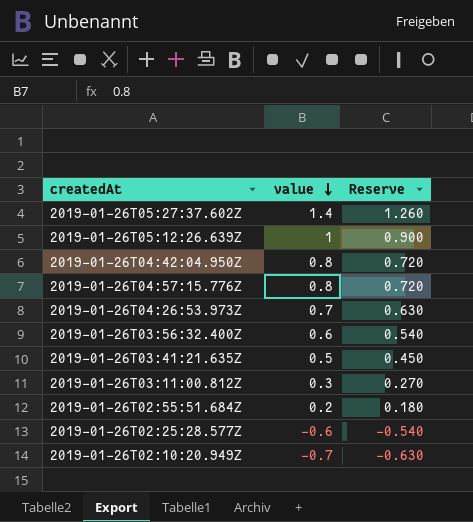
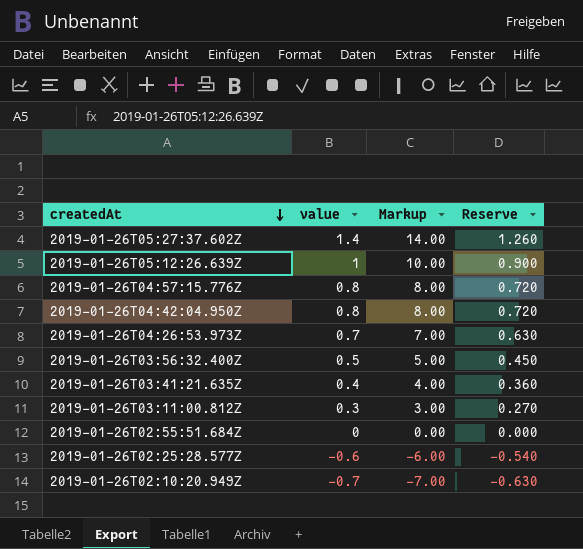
row order: value descending -> createdAt descending
column Markup | formula: none -> [value] * 10
2019-01-26T03:56:32.400Z | value: 0.6 -> 0.5
2019-01-26T03:56:32.400Z | Reserve: 0.540 -> 0.450
2019-01-26T03:41:21.635Z | value: 0.5 -> 0.4
2019-01-26T03:41:21.635Z | Reserve: 0.450 -> 0.360
2019-01-26T02:55:51.684Z | value: 0.2 -> 0
2019-01-26T02:55:51.684Z | Reserve: 0.180 -> 0.000

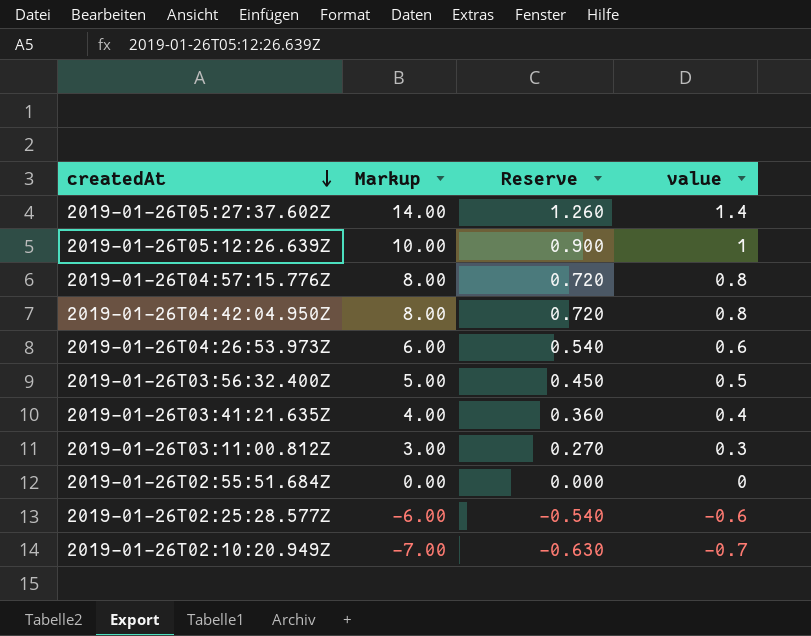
column value | position: 2 -> 4
2019-01-26T04:26:53.973Z | Markup: 7.00 -> 6.00
2019-01-26T04:26:53.973Z | Reserve: 0.630 -> 0.540
2019-01-26T04:26:53.973Z | value: 0.7 -> 0.6

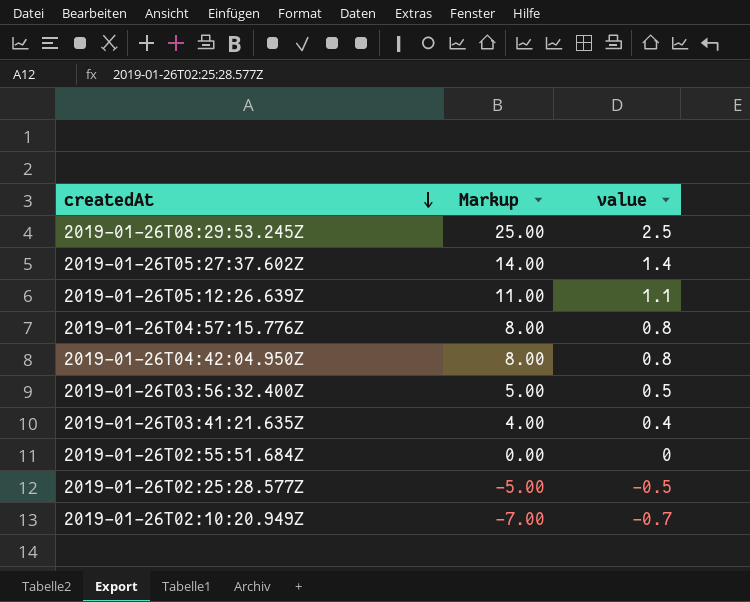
column Reserve | formula: [value] * 0.9 -> none
row 2019-01-26T04:26:53.973Z: 6.00 | 0.540 | 0.6 -> none
row 2019-01-26T03:11:00.812Z: 3.00 | 0.270 | 0.3 -> none
row 2019-01-26T08:29:53.245Z: none -> 25.00 | 2.5
2019-01-26T05:12:26.639Z | Markup: 10.00 -> 11.00
2019-01-26T05:12:26.639Z | value: 1 -> 1.1
2019-01-26T02:25:28.577Z | Markup: -6.00 -> -5.00
2019-01-26T02:25:28.577Z | value: -0.6 -> -0.5

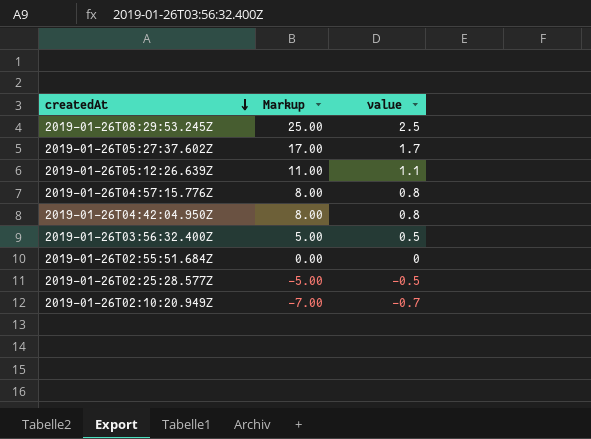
row 2019-01-26T03:41:21.635Z: 4.00 | 0.4 -> none
2019-01-26T05:27:37.602Z | Markup: 14.00 -> 17.00
2019-01-26T05:27:37.602Z | value: 1.4 -> 1.7

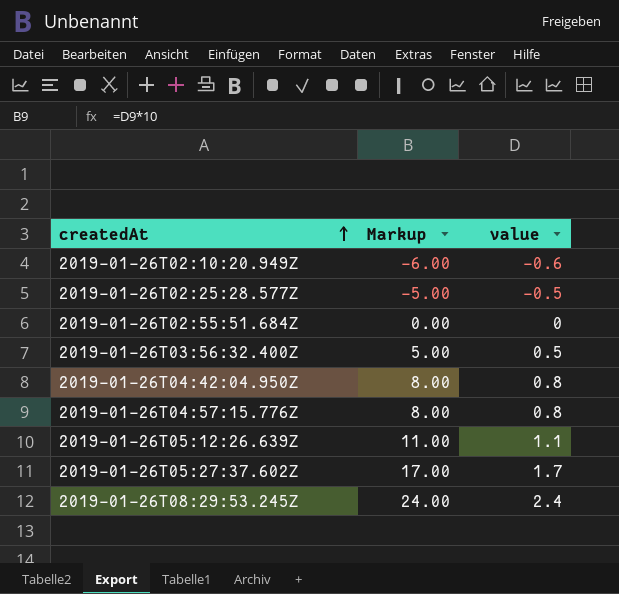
row order: createdAt descending -> createdAt ascending
2019-01-26T02:10:20.949Z | Markup: -7.00 -> -6.00
2019-01-26T02:10:20.949Z | value: -0.7 -> -0.6
2019-01-26T08:29:53.245Z | Markup: 25.00 -> 24.00
2019-01-26T08:29:53.245Z | value: 2.5 -> 2.4

